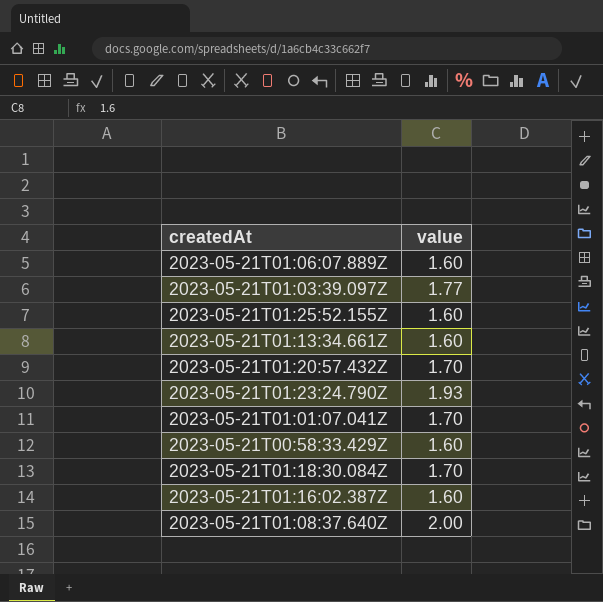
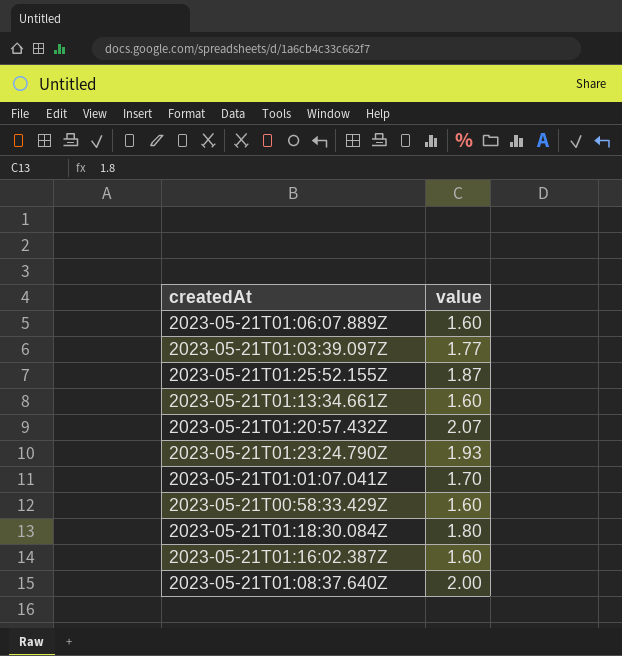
2023-05-21T01:25:52.155Z | value: 1.60 -> 1.87
2023-05-21T01:20:57.432Z | value: 1.70 -> 2.07
2023-05-21T01:18:30.084Z | value: 1.70 -> 1.80

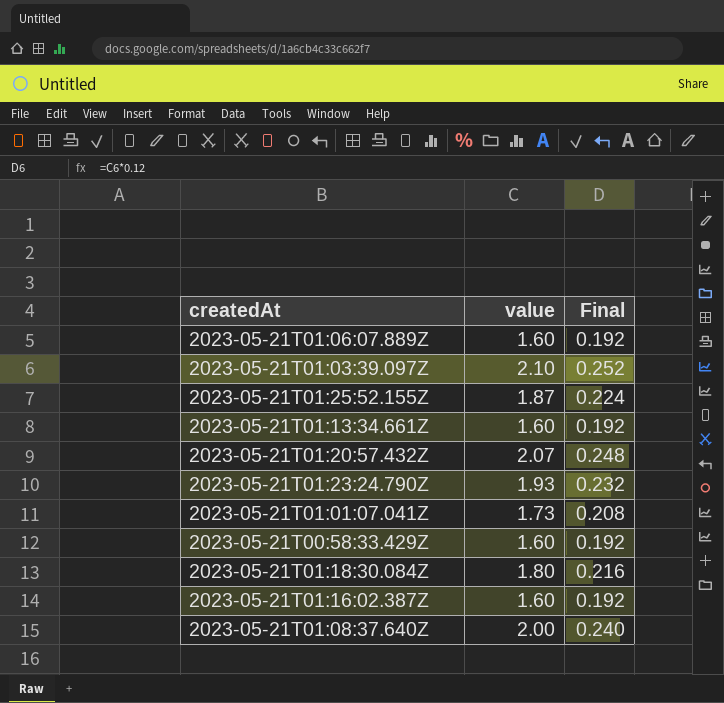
column Final | formula: none -> [value] * 0.12
2023-05-21T01:03:39.097Z | value: 1.77 -> 2.10
2023-05-21T01:01:07.041Z | value: 1.70 -> 1.73

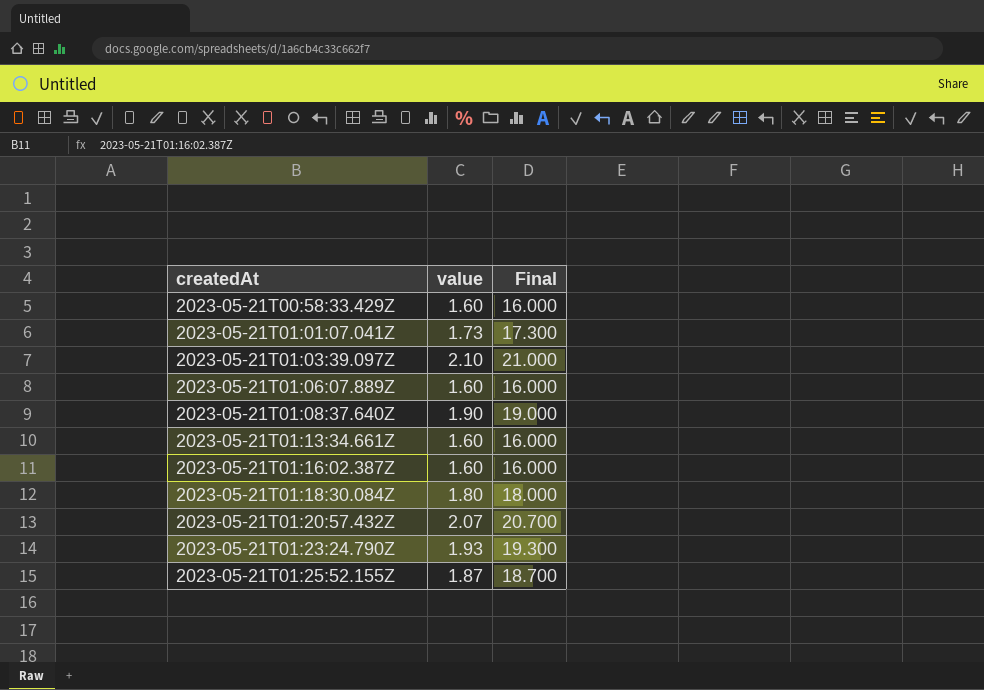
row order: none -> createdAt ascending
column Final | formula: [value] * 0.12 -> [value] * 10
2023-05-21T01:08:37.640Z | value: 2.00 -> 1.90

